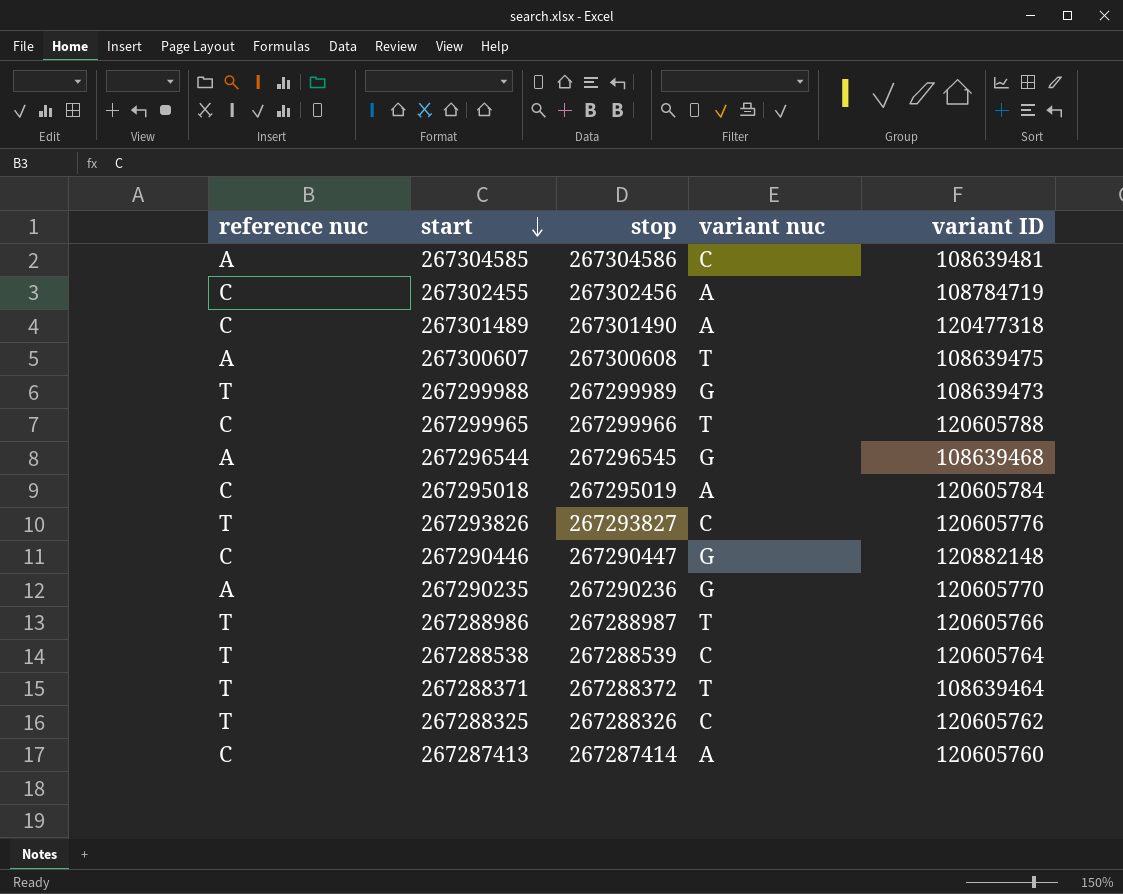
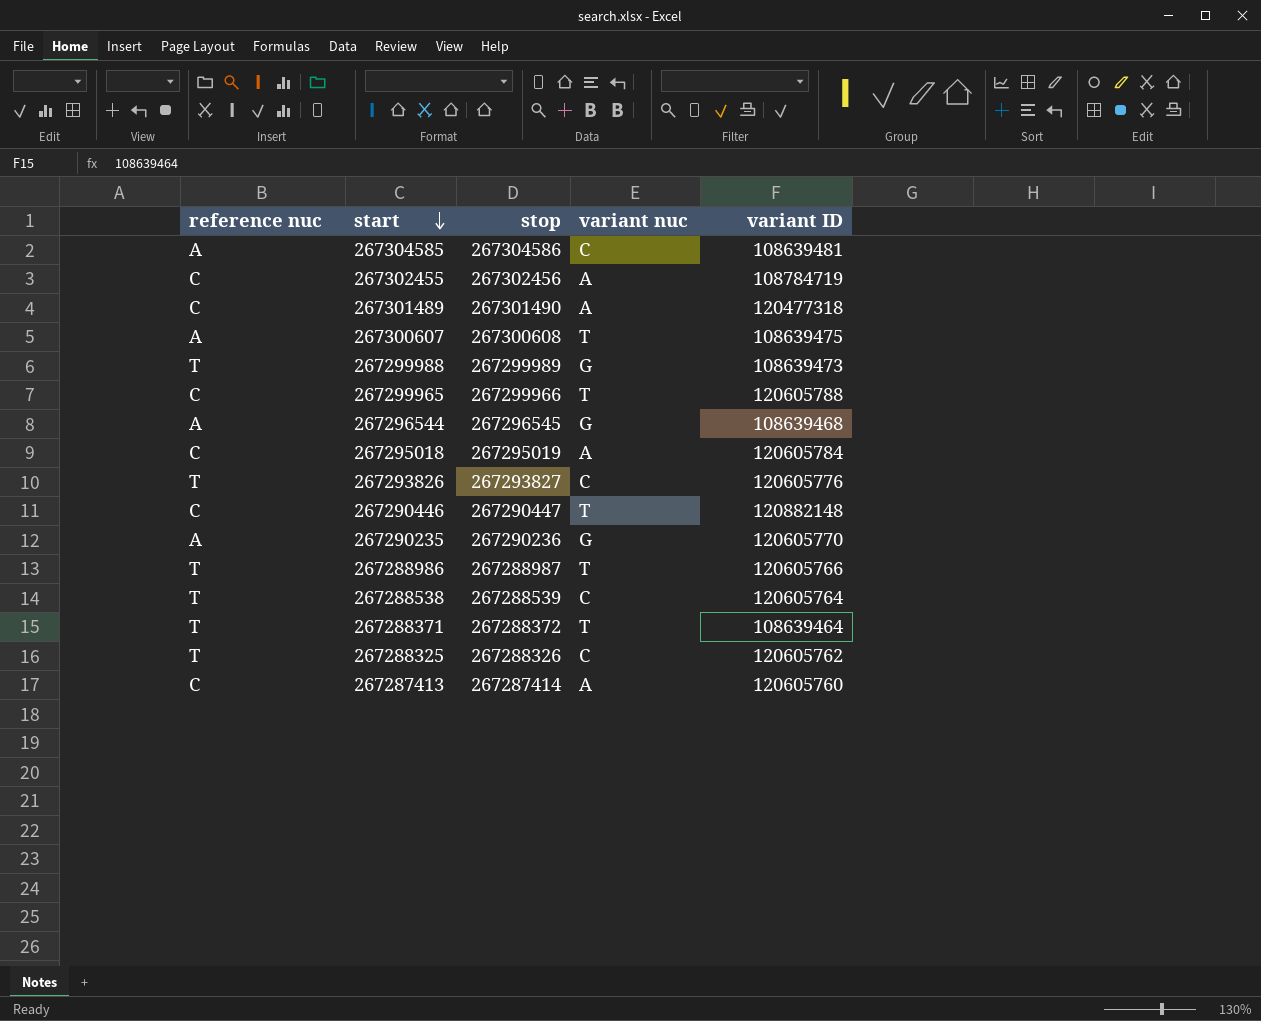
267290446 | variant nuc: G -> T

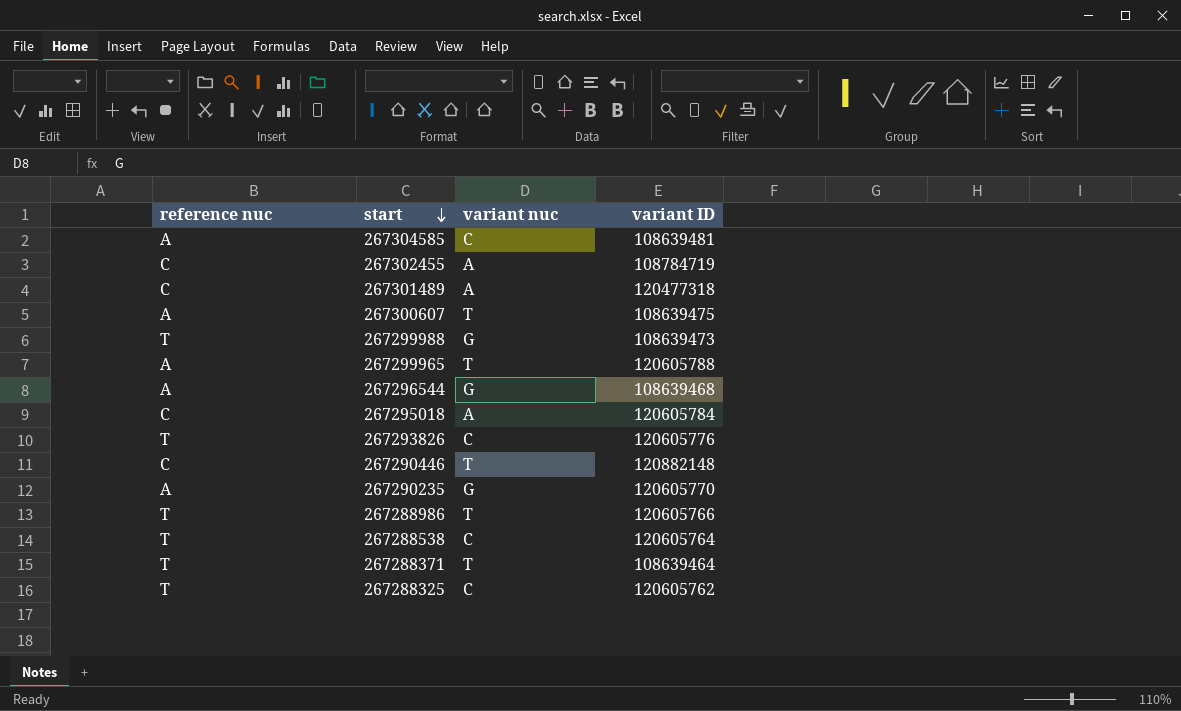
column stop | position: 3 -> none
row 267287413: C | 267287414 | A | 120605760 -> none
267299965 | reference nuc: C -> A

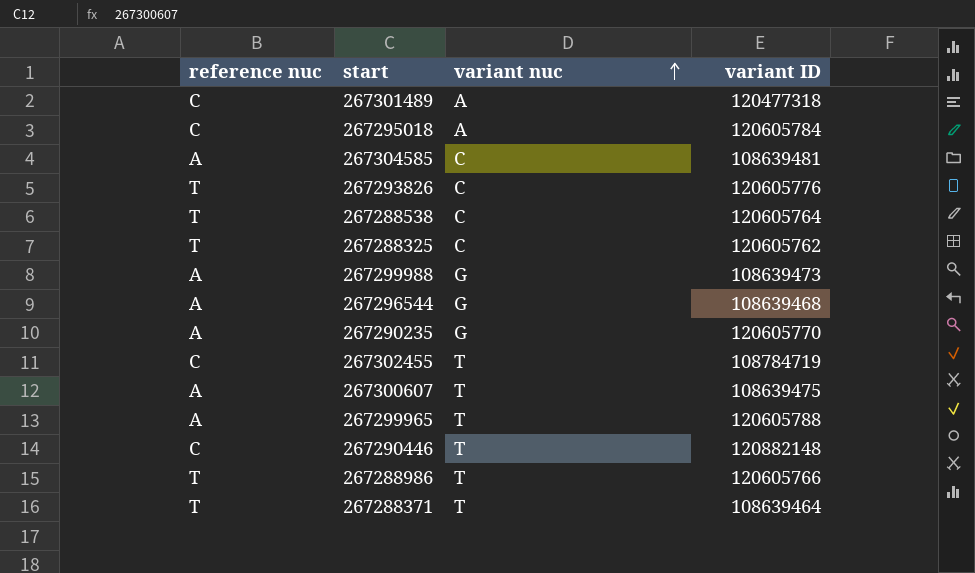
row order: start descending -> variant nuc ascending
267299988 | reference nuc: T -> A
267302455 | variant nuc: A -> T

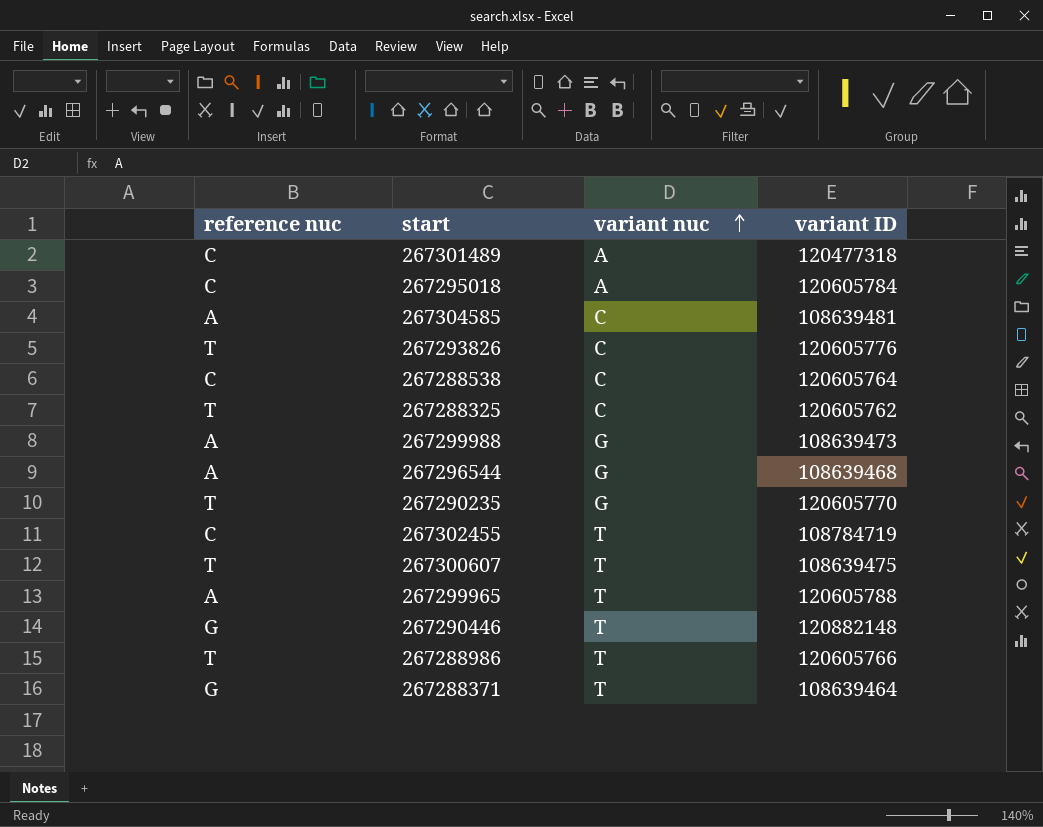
267288538 | reference nuc: T -> C
267290235 | reference nuc: A -> T
267300607 | reference nuc: A -> T
267290446 | reference nuc: C -> G
267288371 | reference nuc: T -> G

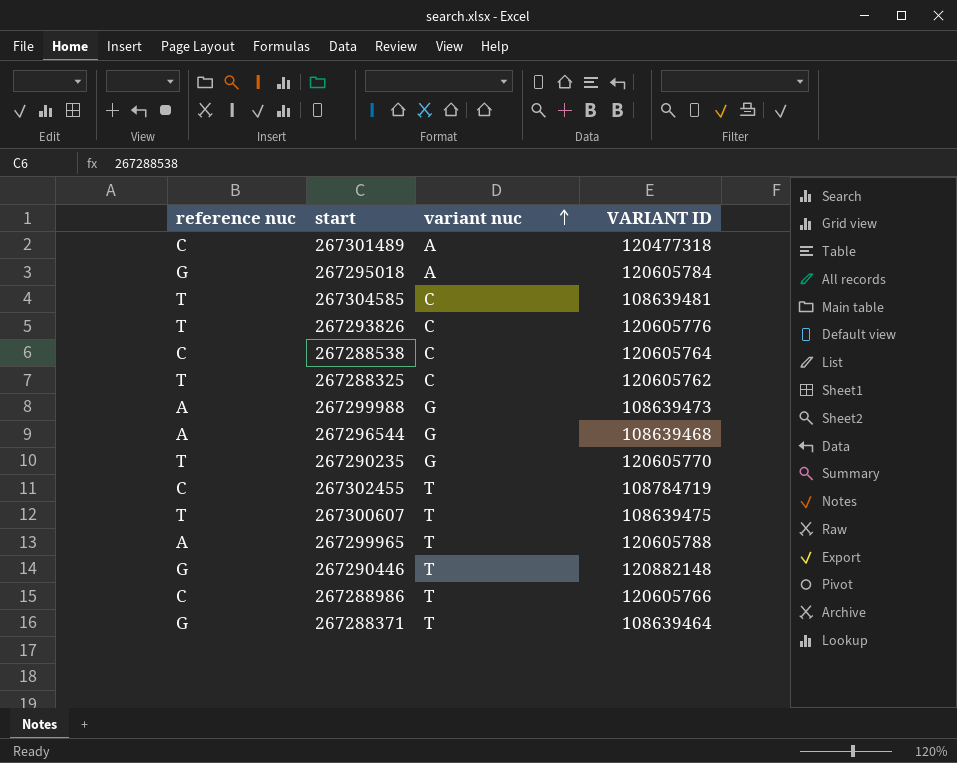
column name: variant ID -> VARIANT ID
267295018 | reference nuc: C -> G
267304585 | reference nuc: A -> T
267288986 | reference nuc: T -> C

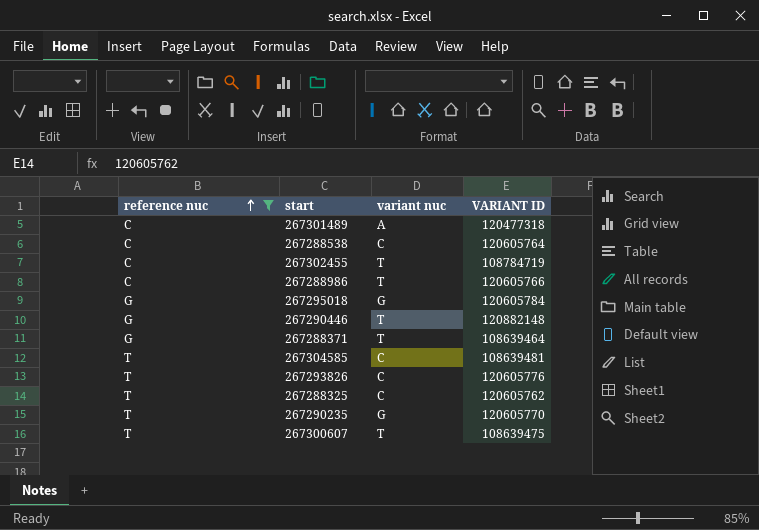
filter: none -> reference nuc != A
row order: variant nuc ascending -> reference nuc ascending
267295018 | variant nuc: A -> G

